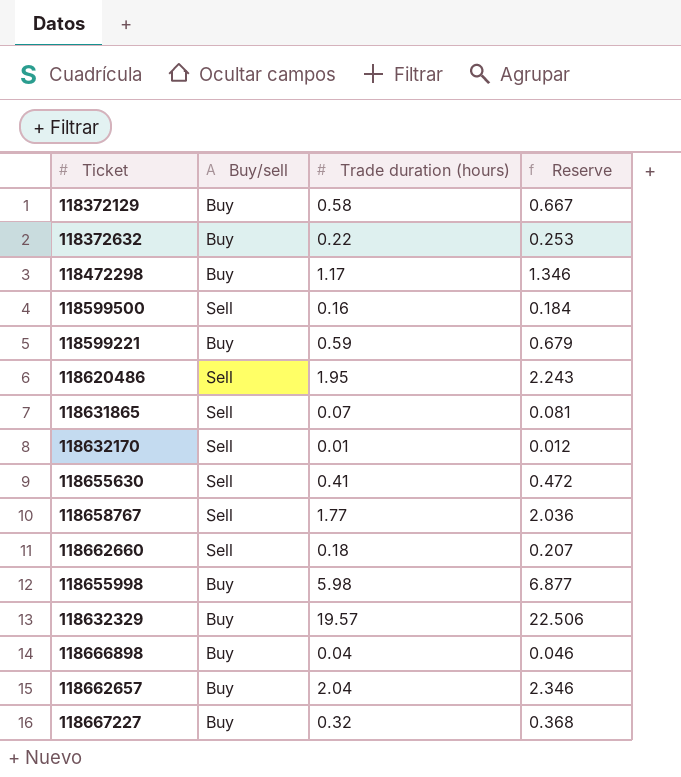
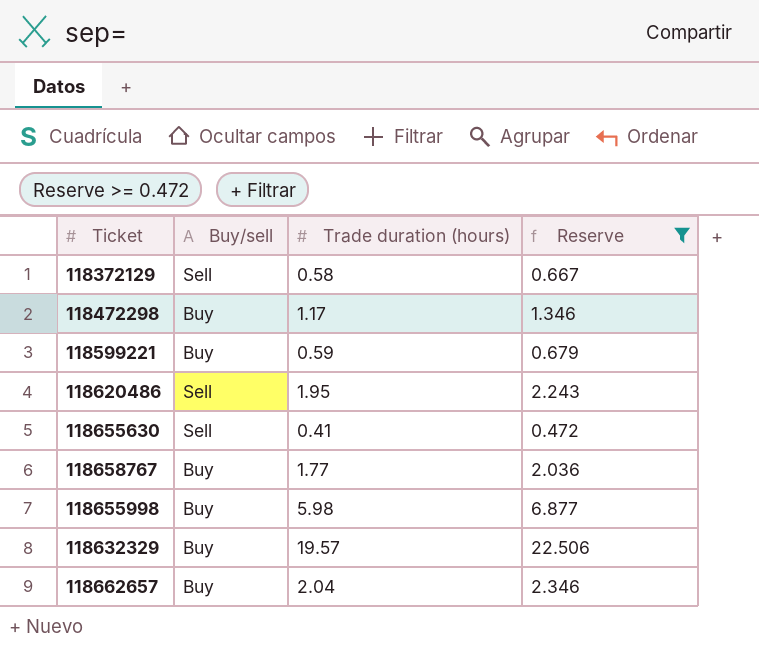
filter: none -> Reserve >= 0.472
118372129 | Buy/sell: Buy -> Sell
118658767 | Buy/sell: Sell -> Buy

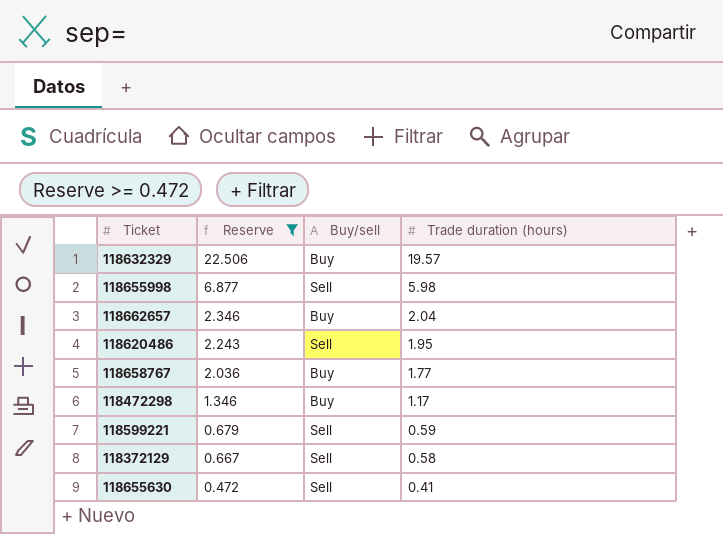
row order: none -> Reserve descending
column Reserve | position: 4 -> 2
118655998 | Buy/sell: Buy -> Sell
118599221 | Buy/sell: Buy -> Sell

